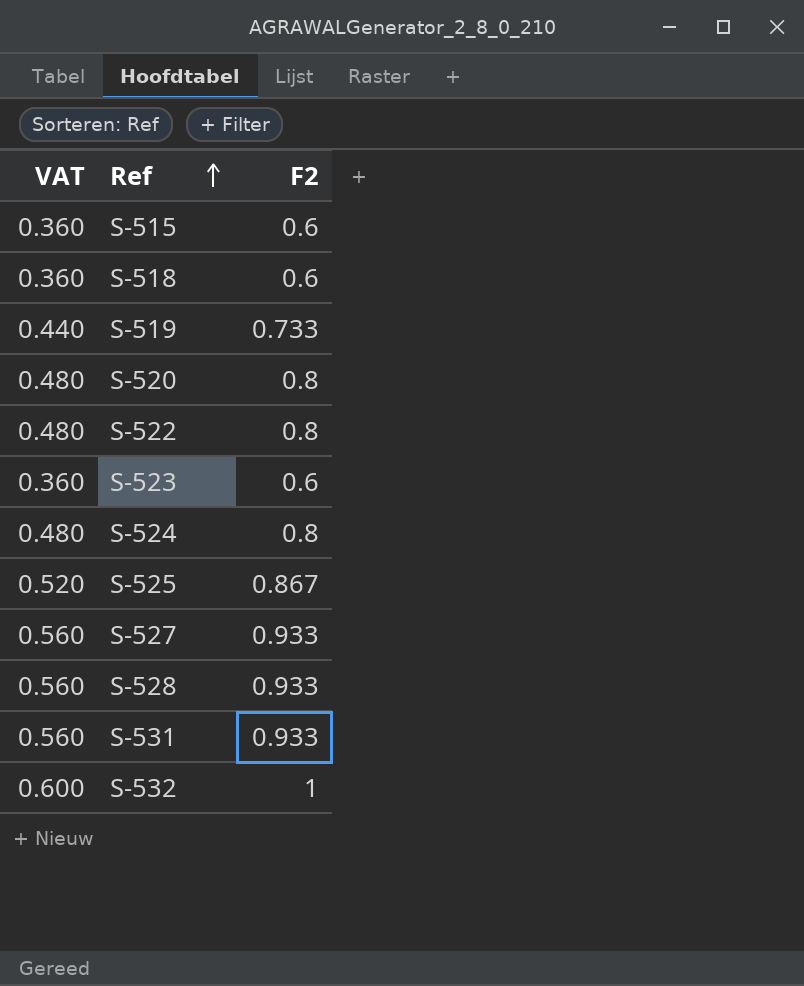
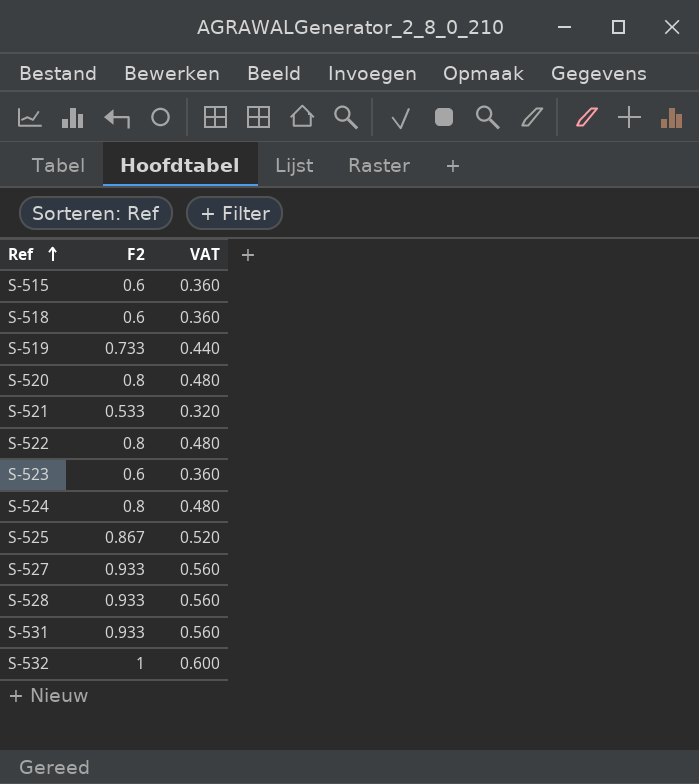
column VAT | position: 1 -> 3
row S-521: none -> 0.533 | 0.320

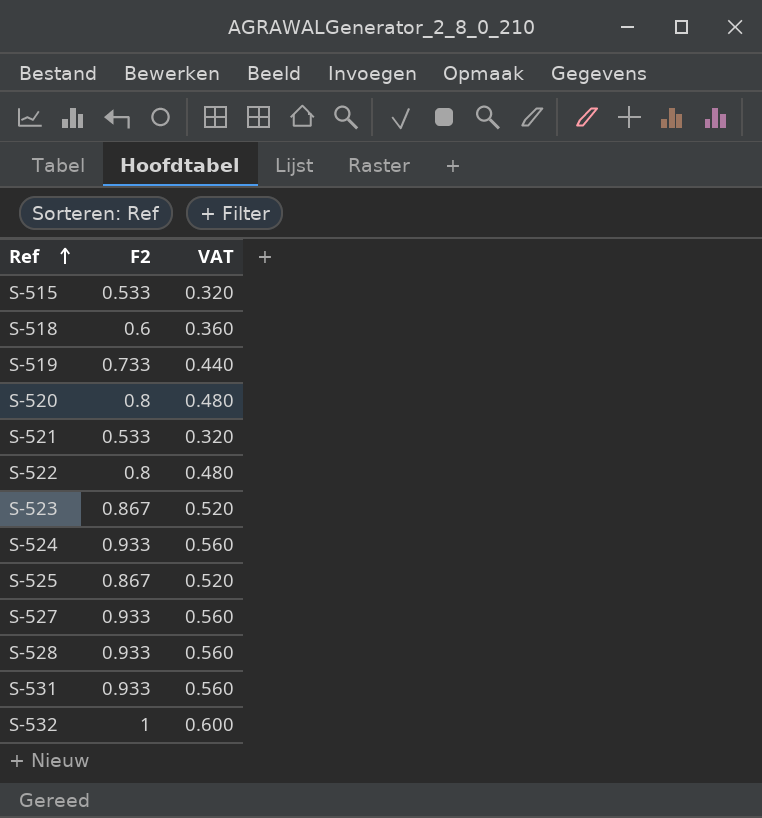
S-515 | F2: 0.6 -> 0.533
S-515 | VAT: 0.360 -> 0.320
S-523 | F2: 0.6 -> 0.867
S-523 | VAT: 0.360 -> 0.520
S-524 | F2: 0.8 -> 0.933
S-524 | VAT: 0.480 -> 0.560

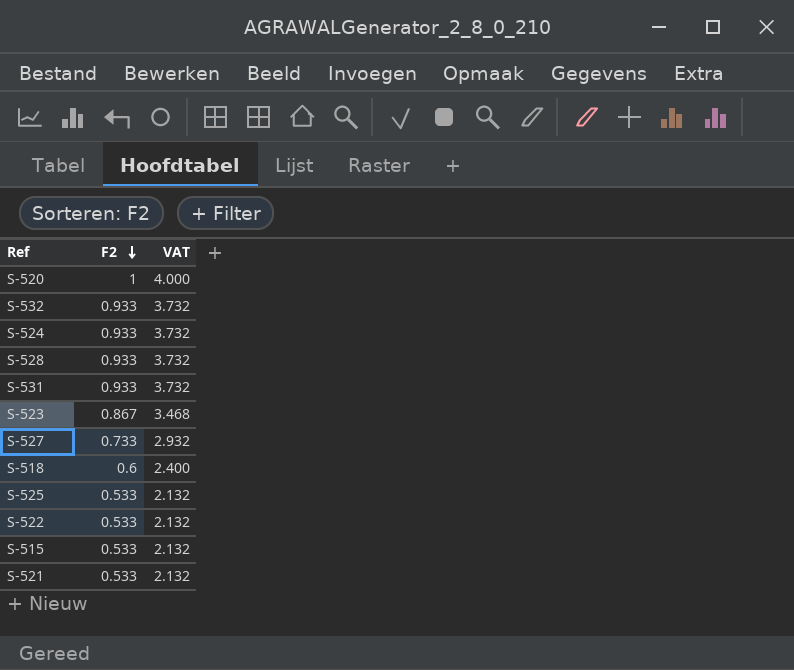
row order: Ref ascending -> F2 descending
column VAT | formula: [F2] * 0.6 -> [F2] * 4
row S-519: 0.733 | 0.440 -> none
S-520 | F2: 0.8 -> 1
S-532 | F2: 1 -> 0.933
S-527 | F2: 0.933 -> 0.733
S-525 | F2: 0.867 -> 0.533
S-522 | F2: 0.8 -> 0.533

